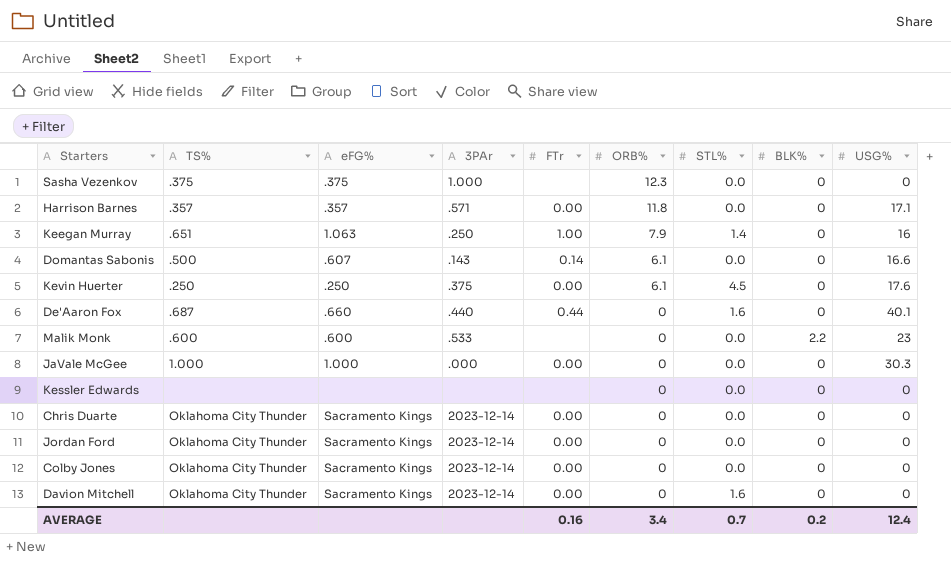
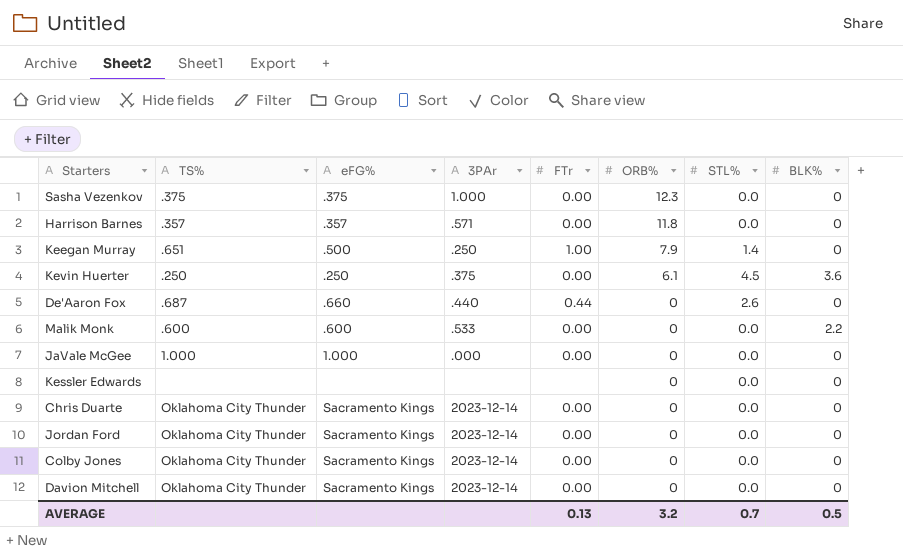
column USG% | position: 9 -> none
row Domantas Sabonis: .500 | .607 | .143 | 0.14 | 6.1 | 0.0 | 0 | 16.6 -> none
Sasha Vezenkov | FTr: none -> 0.00
Keegan Murray | eFG%: 1.063 -> .500
Kevin Huerter | BLK%: 0 -> 3.6
De'Aaron Fox | STL%: 1.6 -> 2.6
Malik Monk | FTr: none -> 0.00
Davion Mitchell | STL%: 1.6 -> 0.0
AVERAGE | FTr: 0.16 -> 0.13
AVERAGE | ORB%: 3.4 -> 3.2
AVERAGE | BLK%: 0.2 -> 0.5

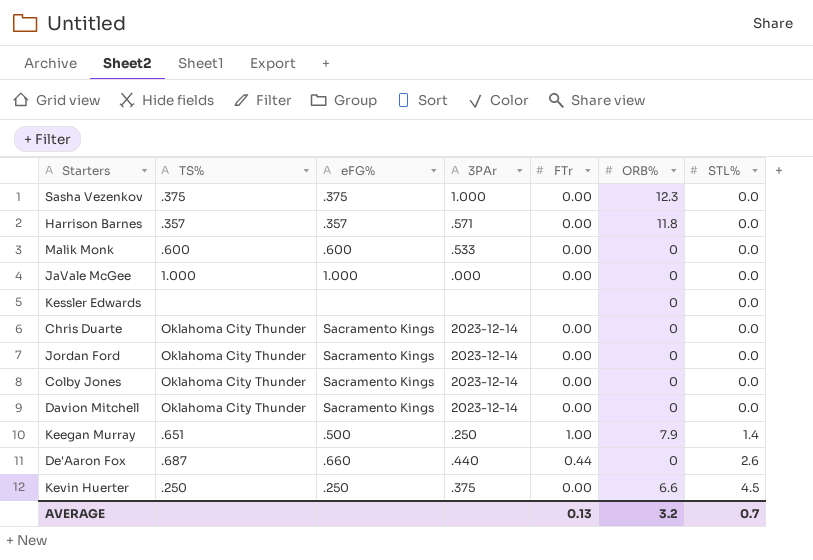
row order: ORB% descending -> STL% ascending
column BLK% | position: 8 -> none
Kevin Huerter | ORB%: 6.1 -> 6.6

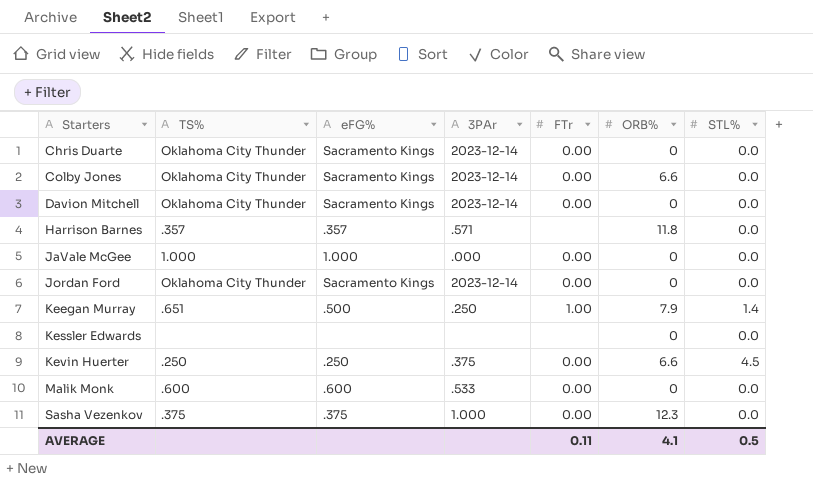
row order: STL% ascending -> Starters ascending
row De'Aaron Fox: .687 | .660 | .440 | 0.44 | 0 | 2.6 -> none
Colby Jones | ORB%: 0 -> 6.6
Harrison Barnes | FTr: 0.00 -> none
AVERAGE | FTr: 0.13 -> 0.11
AVERAGE | ORB%: 3.2 -> 4.1
AVERAGE | STL%: 0.7 -> 0.5

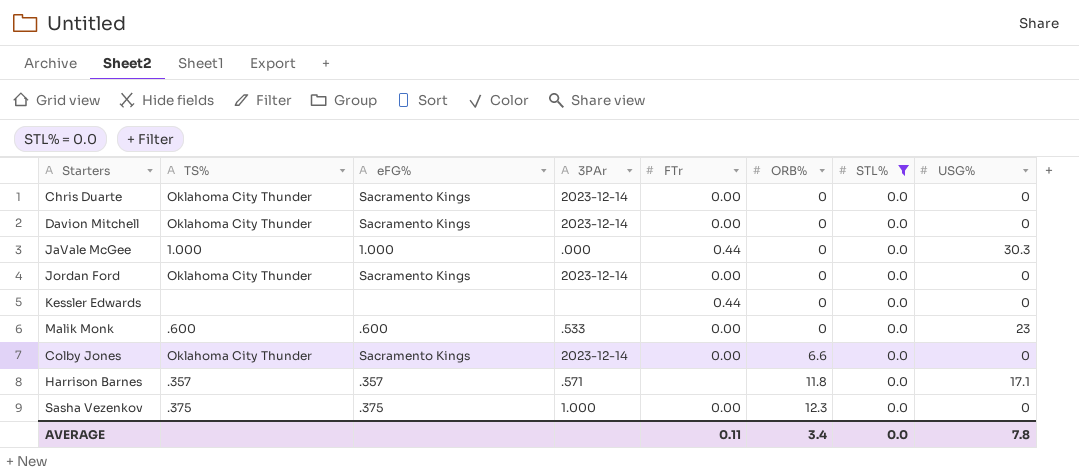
filter: none -> STL% = 0.0
row order: Starters ascending -> ORB% ascending
column USG% | position: none -> 8
JaVale McGee | FTr: 0.00 -> 0.44
Kessler Edwards | FTr: none -> 0.44
AVERAGE | ORB%: 4.1 -> 3.4
AVERAGE | STL%: 0.5 -> 0.0

